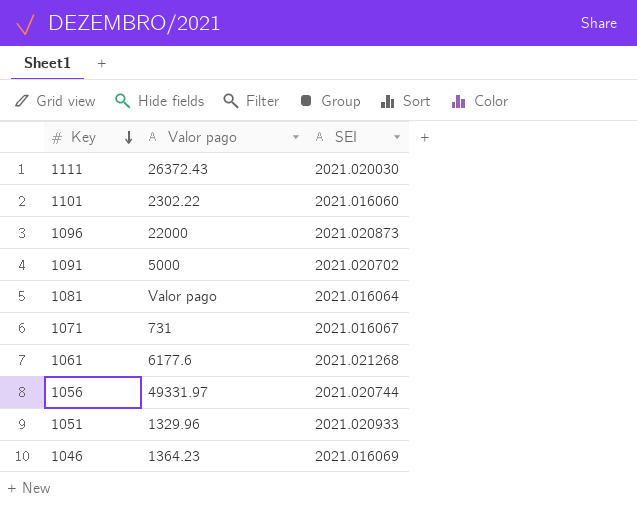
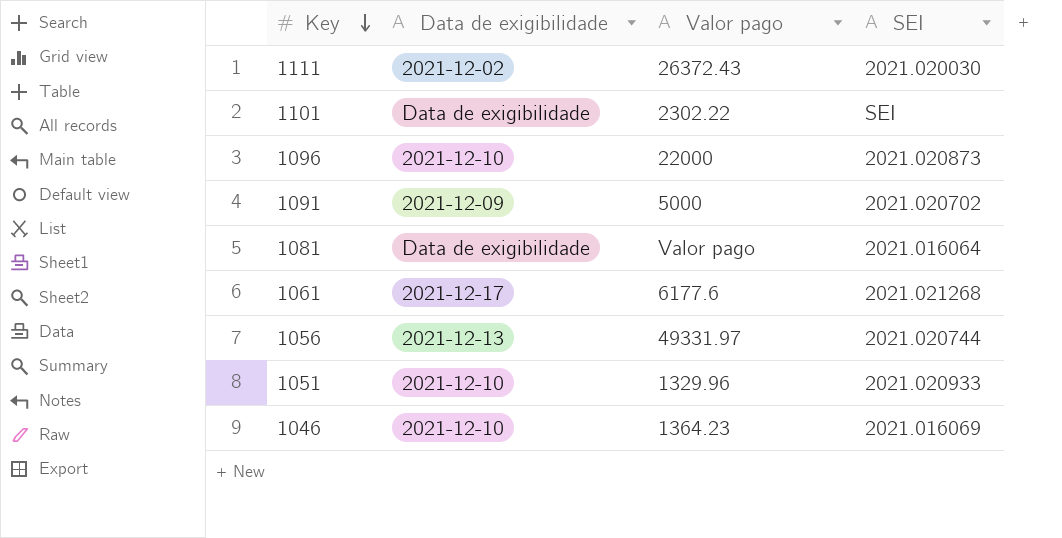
column Data de exigibilidade | position: none -> 2
row 1071: 731 | 2021.016067 -> none
1101 | SEI: 2021.016060 -> SEI

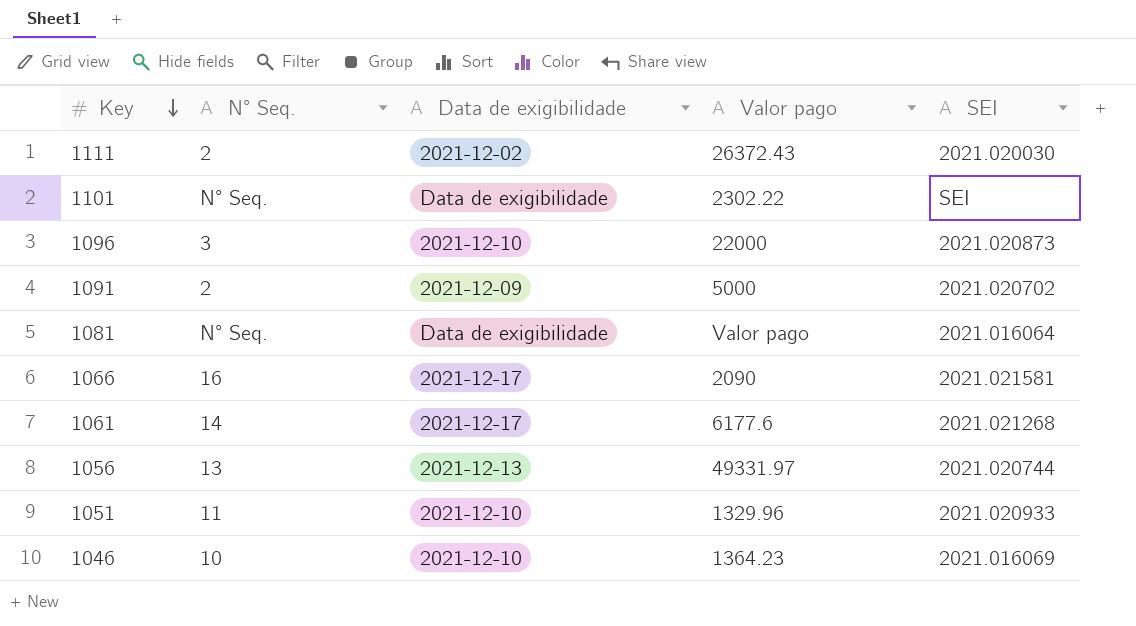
column N° Seq. | position: none -> 2
row 1066: none -> 16 | 2021-12-17 | 2090 | 2021.021581

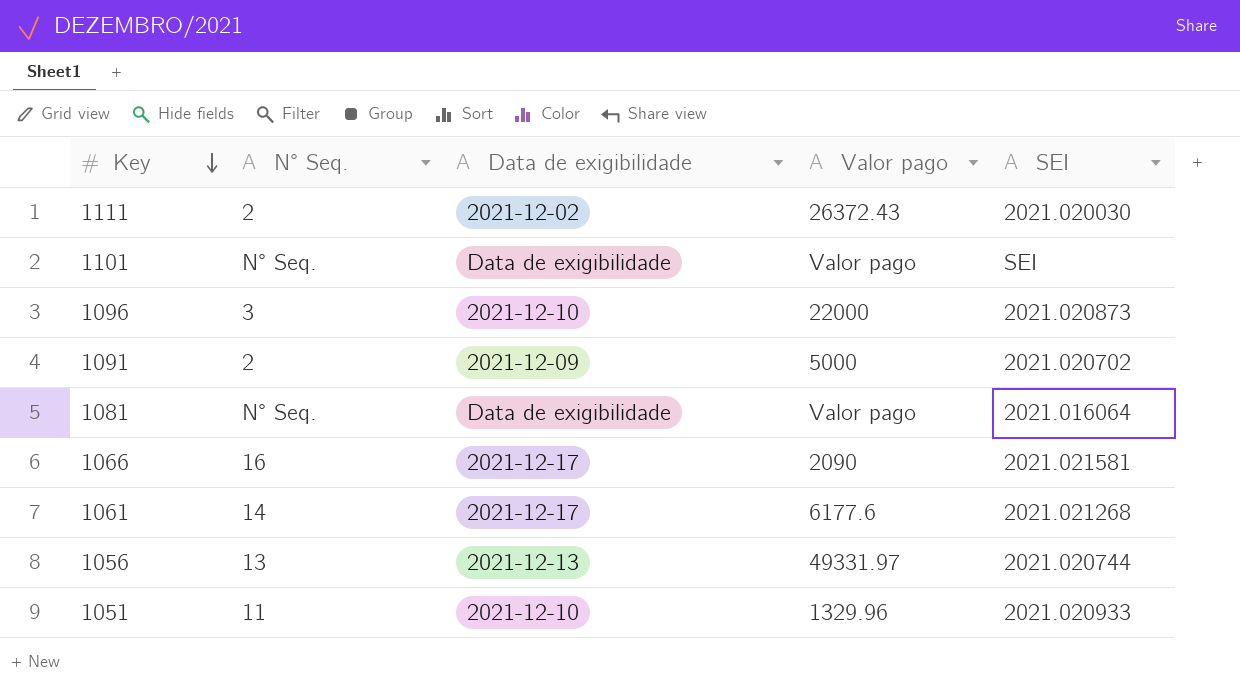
row 1046: 10 | 2021-12-10 | 1364.23 | 2021.016069 -> none
1101 | Valor pago: 2302.22 -> Valor pago

